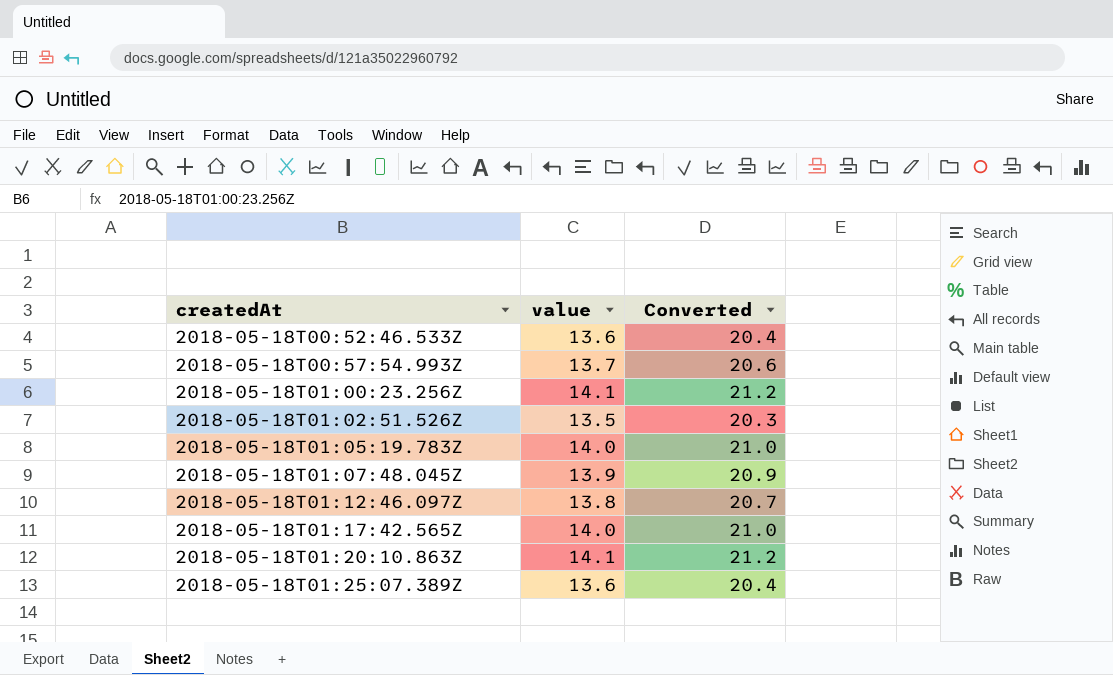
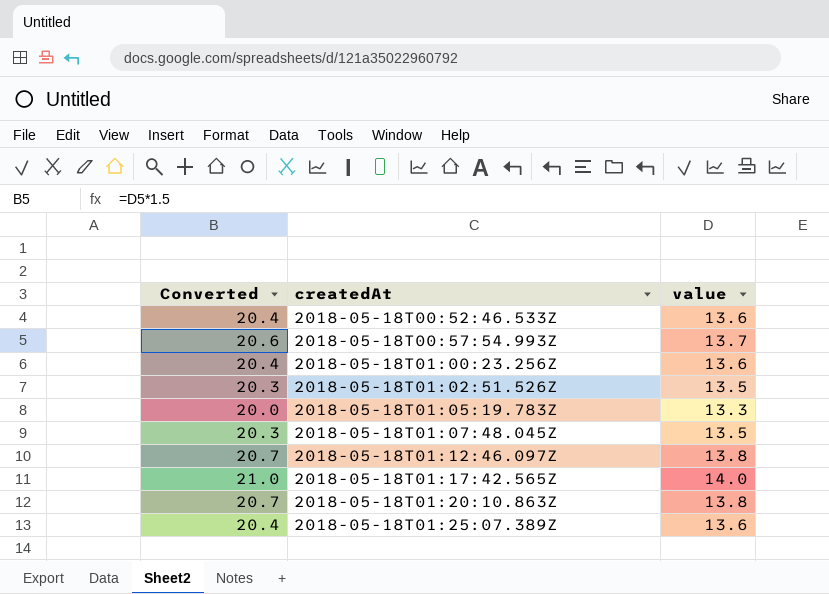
column Converted | position: 3 -> 1
2018-05-18T01:00:23.256Z | Converted: 21.2 -> 20.4
2018-05-18T01:00:23.256Z | value: 14.1 -> 13.6
2018-05-18T01:05:19.783Z | Converted: 21.0 -> 20.0
2018-05-18T01:05:19.783Z | value: 14.0 -> 13.3
2018-05-18T01:07:48.045Z | Converted: 20.9 -> 20.3
2018-05-18T01:07:48.045Z | value: 13.9 -> 13.5
2018-05-18T01:20:10.863Z | Converted: 21.2 -> 20.7
2018-05-18T01:20:10.863Z | value: 14.1 -> 13.8

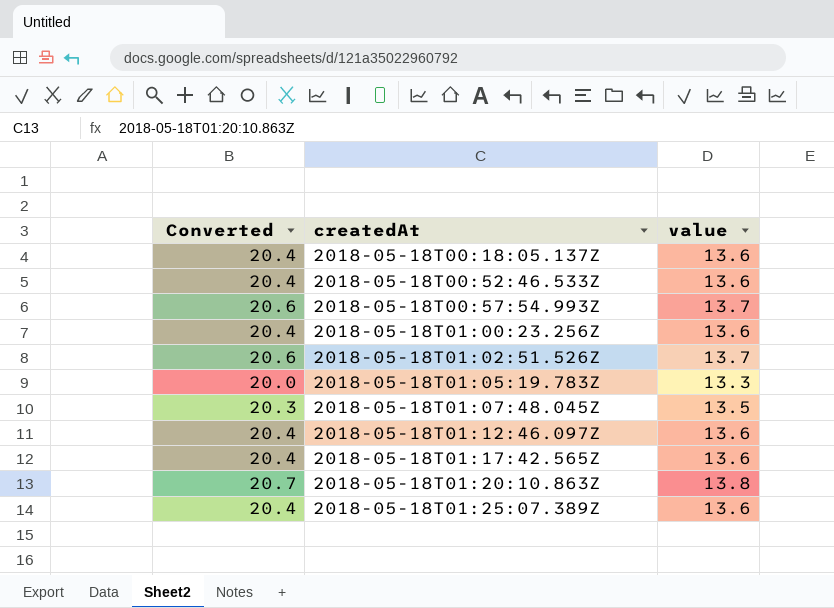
row 2018-05-18T00:18:05.137Z: none -> 20.4 | 13.6
2018-05-18T01:02:51.526Z | Converted: 20.3 -> 20.6
2018-05-18T01:02:51.526Z | value: 13.5 -> 13.7
2018-05-18T01:12:46.097Z | Converted: 20.7 -> 20.4
2018-05-18T01:12:46.097Z | value: 13.8 -> 13.6
2018-05-18T01:17:42.565Z | Converted: 21.0 -> 20.4
2018-05-18T01:17:42.565Z | value: 14.0 -> 13.6

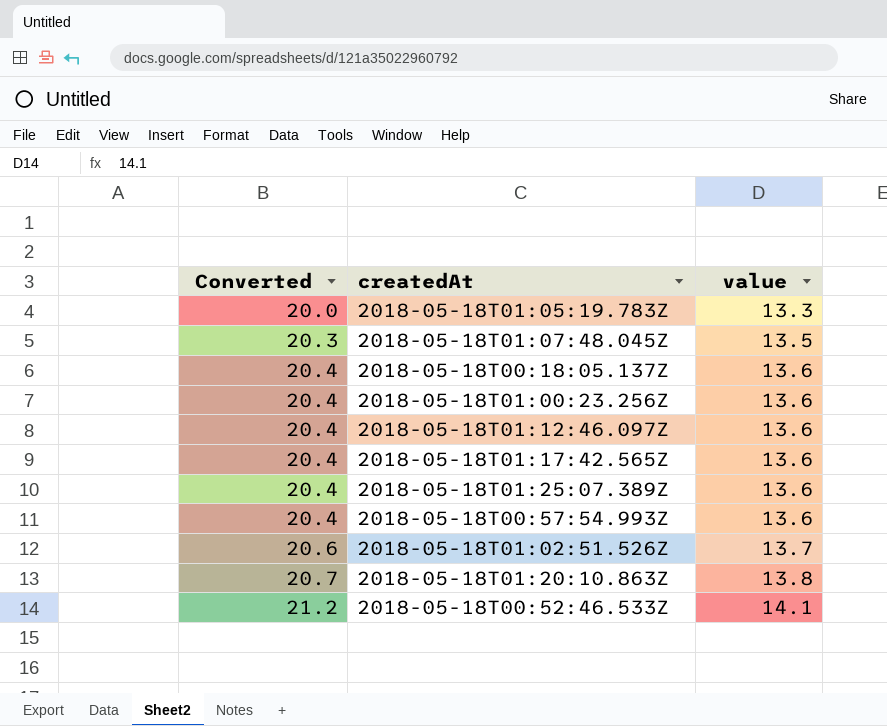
row order: createdAt ascending -> Converted ascending
2018-05-18T00:57:54.993Z | Converted: 20.6 -> 20.4
2018-05-18T00:57:54.993Z | value: 13.7 -> 13.6
2018-05-18T00:52:46.533Z | Converted: 20.4 -> 21.2
2018-05-18T00:52:46.533Z | value: 13.6 -> 14.1

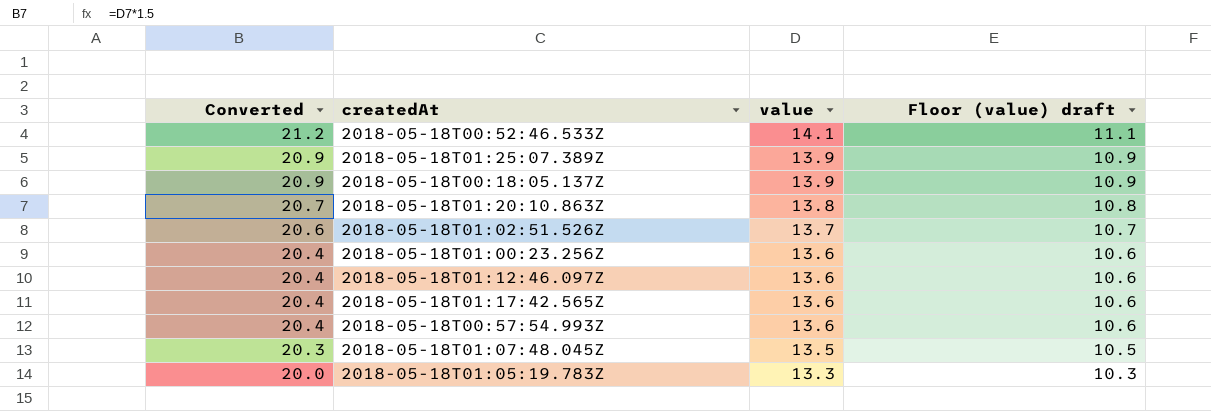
row order: Converted ascending -> Converted descending
column Floor (value) draft | formula: none -> [value] - 3
2018-05-18T01:25:07.389Z | Converted: 20.4 -> 20.9
2018-05-18T01:25:07.389Z | value: 13.6 -> 13.9
2018-05-18T00:18:05.137Z | Converted: 20.4 -> 20.9
2018-05-18T00:18:05.137Z | value: 13.6 -> 13.9

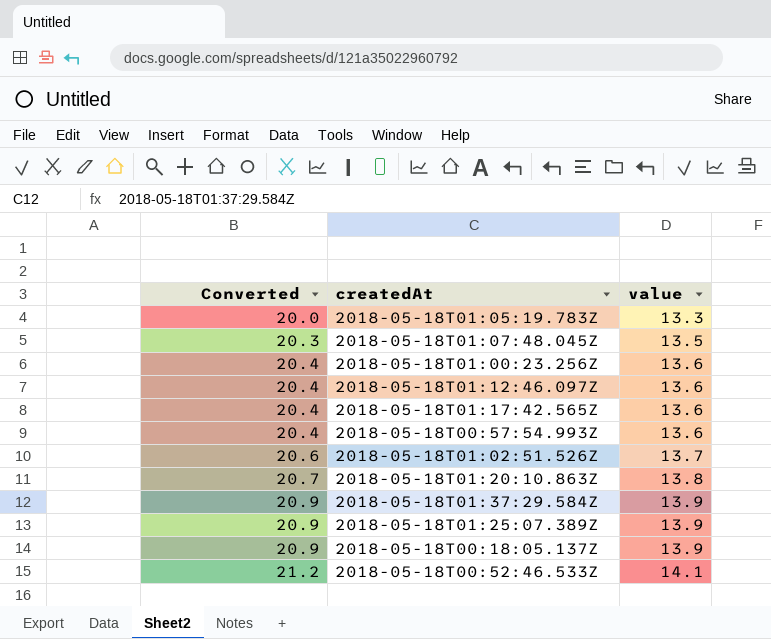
row order: Converted descending -> Converted ascending
column Floor (value) draft | formula: [value] - 3 -> none
row 2018-05-18T01:37:29.584Z: none -> 20.9 | 13.9

